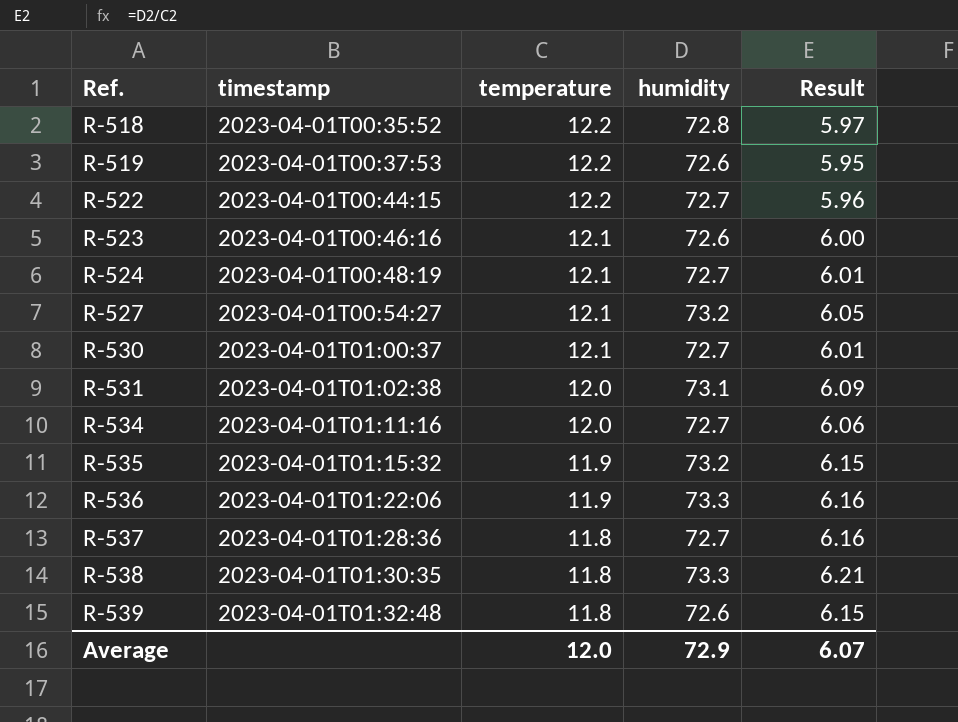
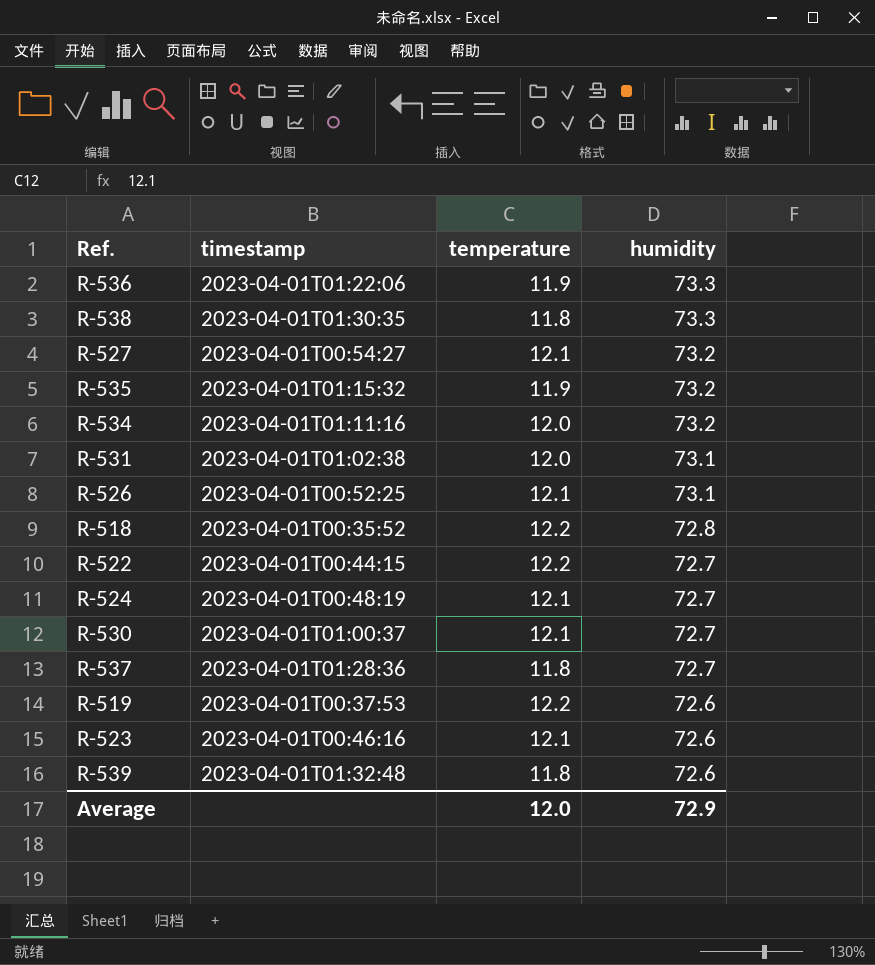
row order: Ref. ascending -> humidity descending
column Result | formula: [humidity] / [temperature] -> none
R-534 | humidity: 72.7 -> 73.2
row R-526: none -> 2023-04-01T00:52:25 | 12.1 | 73.1

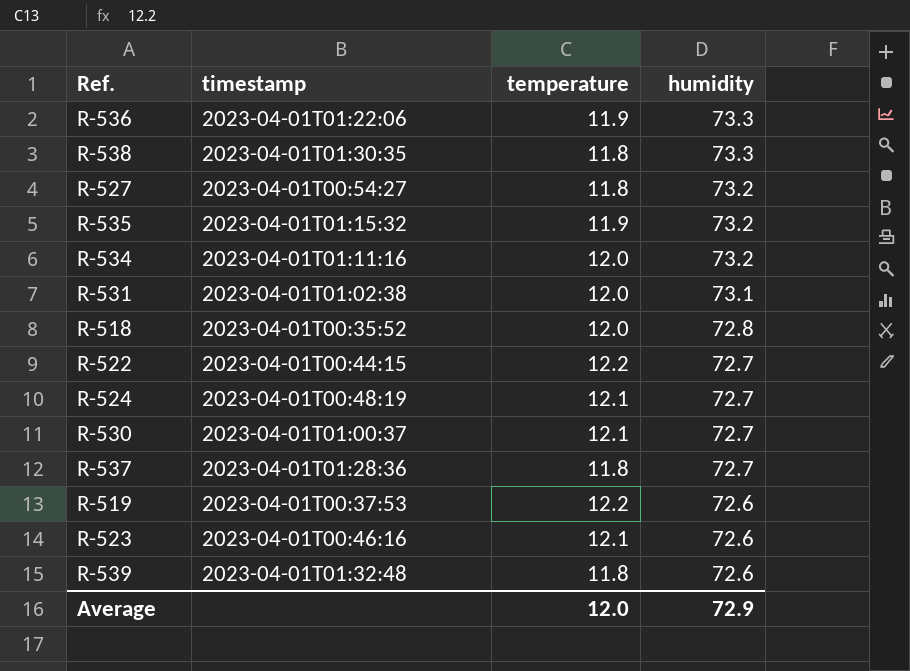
row R-526: 2023-04-01T00:52:25 | 12.1 | 73.1 -> none
R-527 | temperature: 12.1 -> 11.8
R-518 | temperature: 12.2 -> 12.0

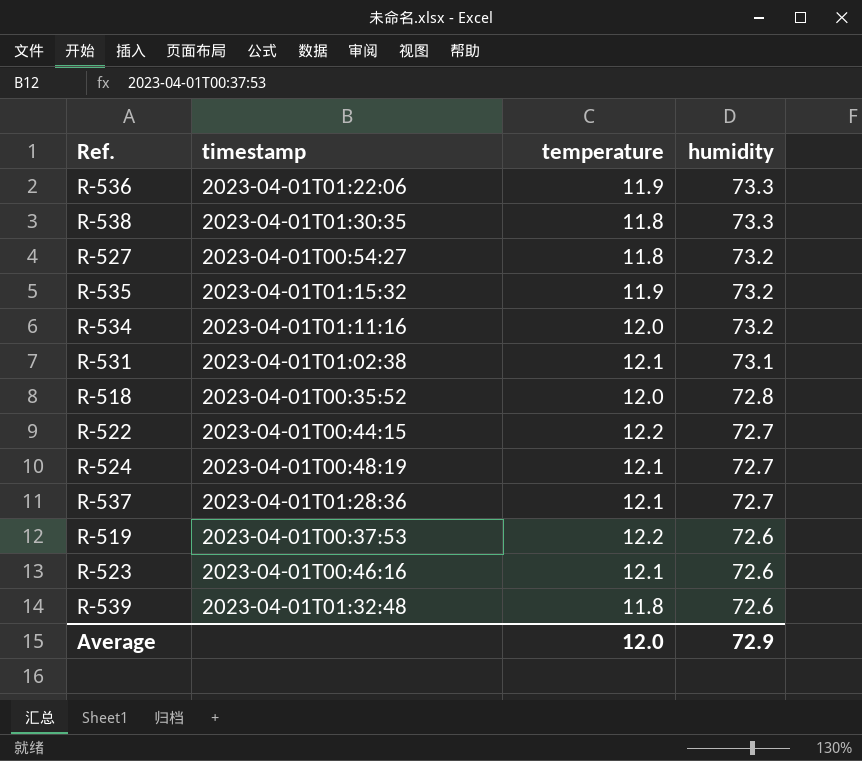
row R-530: 2023-04-01T01:00:37 | 12.1 | 72.7 -> none
R-531 | temperature: 12.0 -> 12.1
R-537 | temperature: 11.8 -> 12.1

